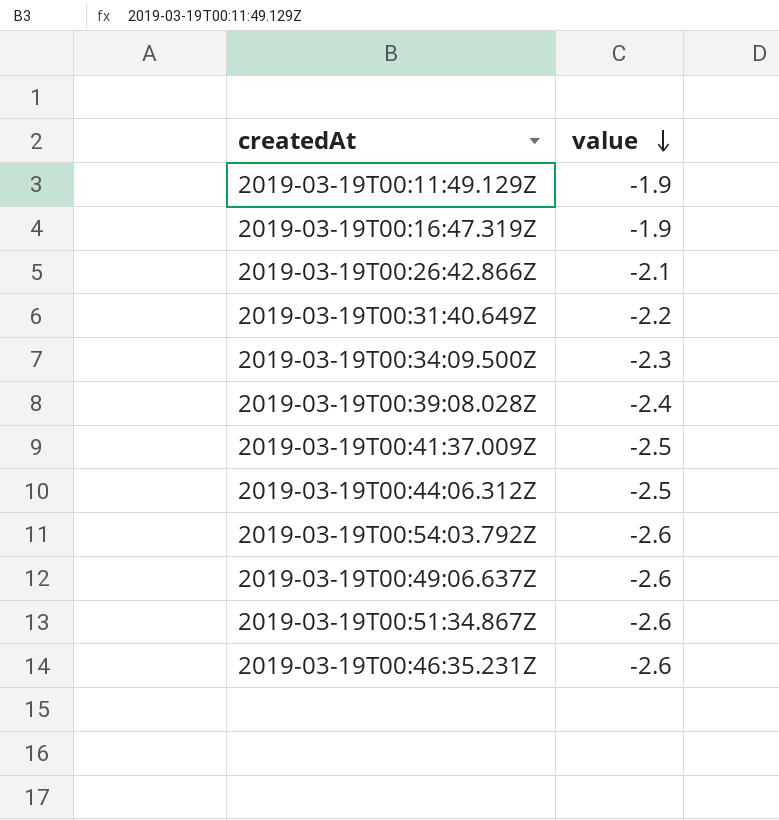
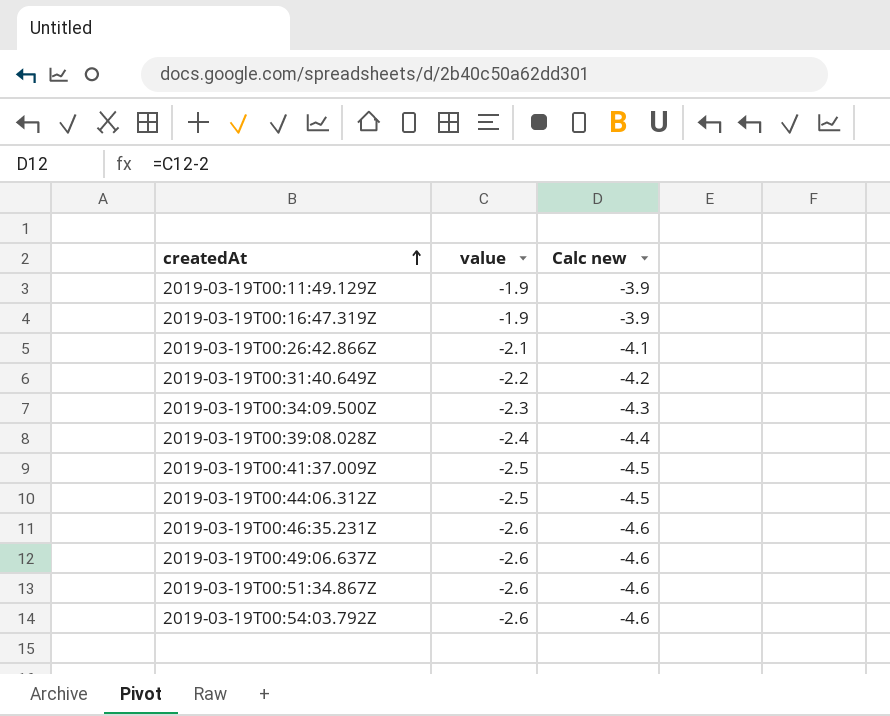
row order: value descending -> createdAt ascending
column Calc new | formula: none -> [value] - 2

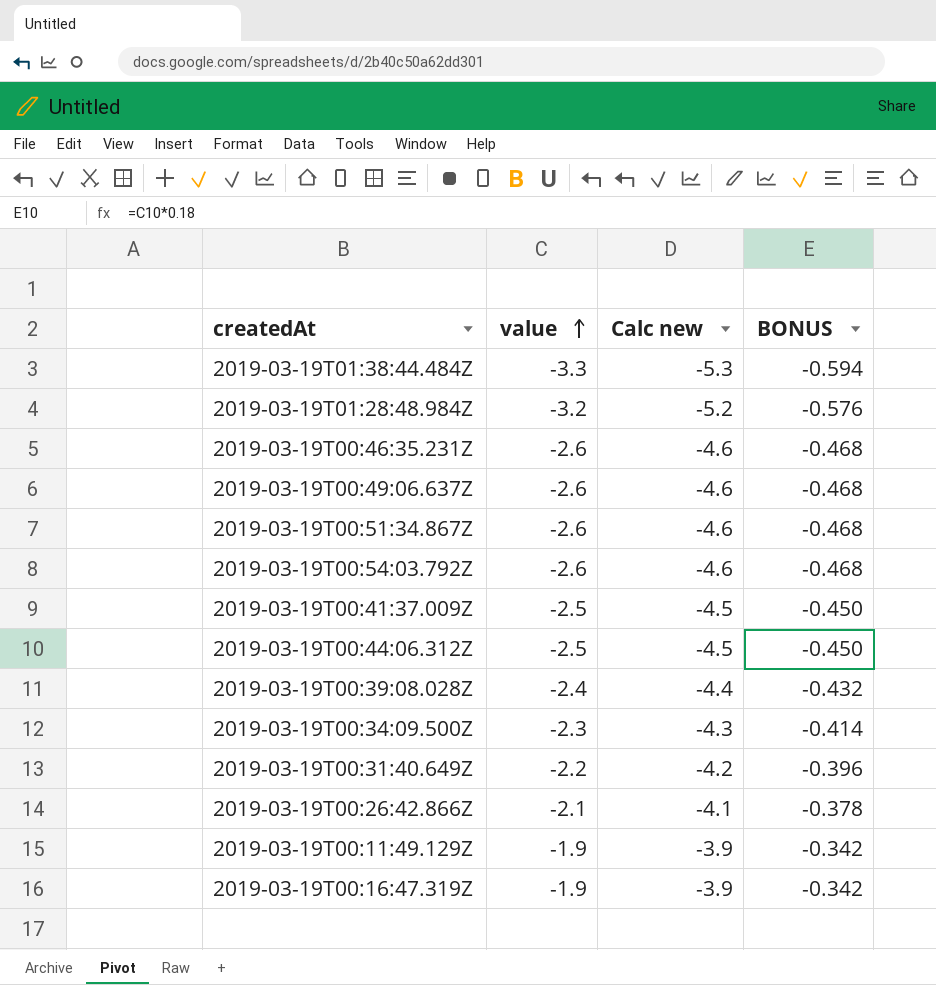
row order: createdAt ascending -> value ascending
column BONUS | formula: none -> [value] * 0.18
row 2019-03-19T01:38:44.484Z: none -> -3.3 | -5.3 | -0.594
row 2019-03-19T01:28:48.984Z: none -> -3.2 | -5.2 | -0.576

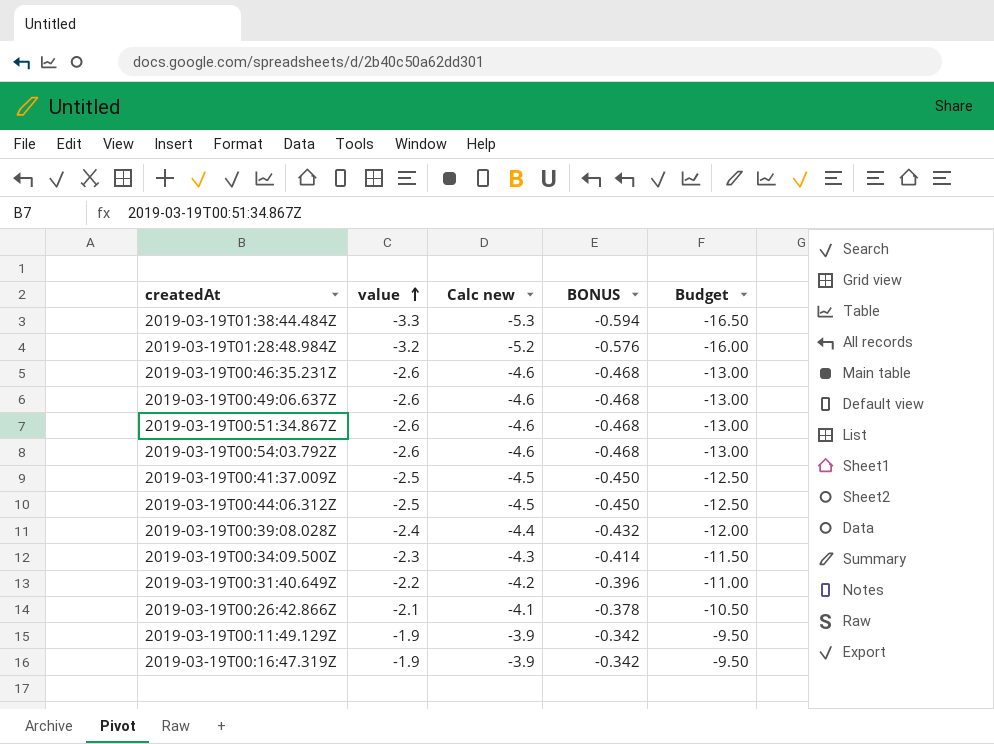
column Budget | formula: none -> [value] * 5

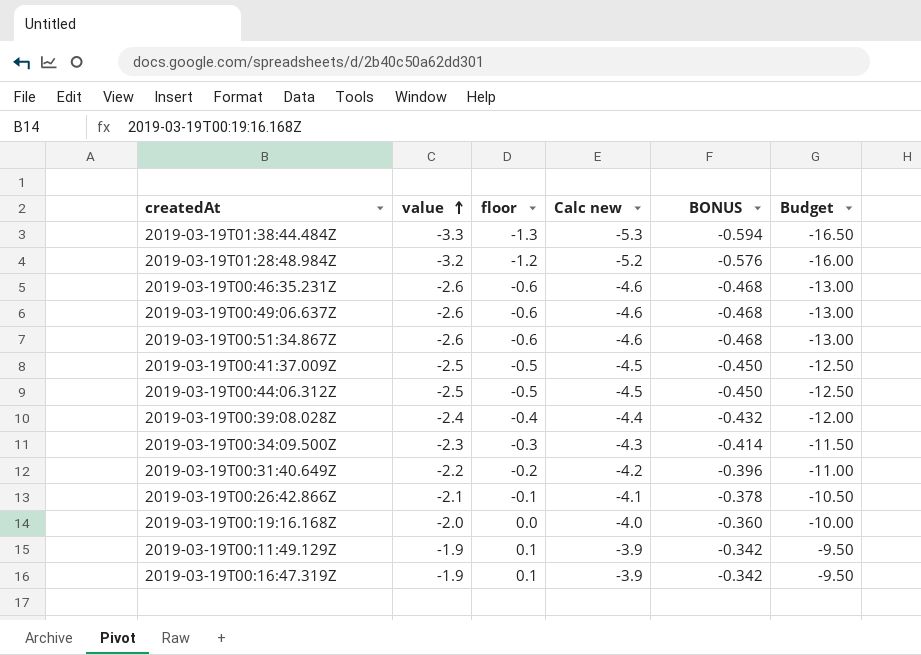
column floor | formula: none -> [value] + 2
row 2019-03-19T00:54:03.792Z: -2.6 | -4.6 | -0.468 | -13.00 -> none
row 2019-03-19T00:19:16.168Z: none -> -2.0 | 0.0 | -4.0 | -0.360 | -10.00

